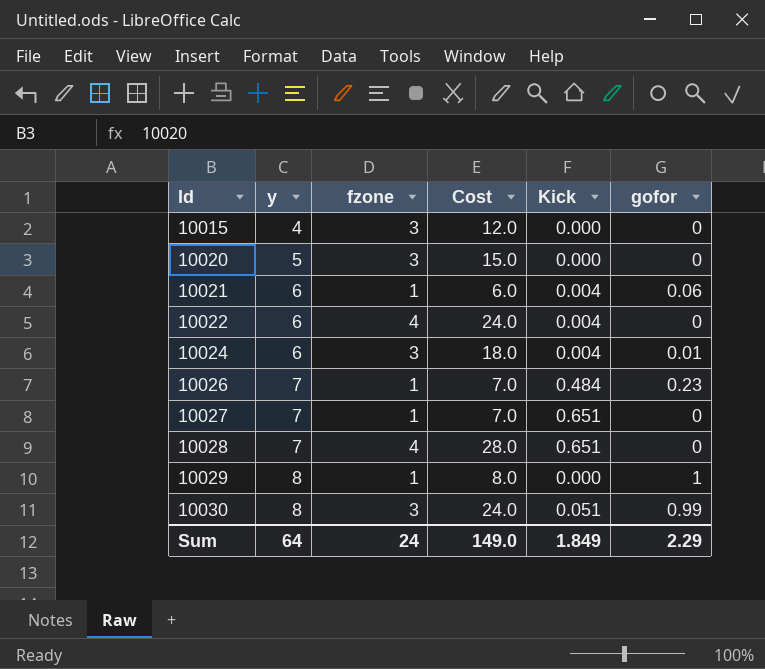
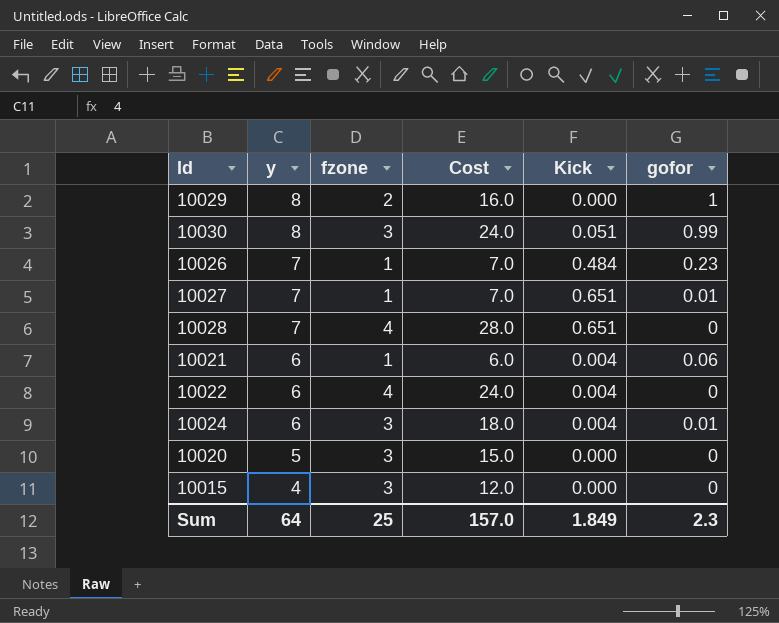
row order: Id ascending -> y descending
10029 | fzone: 1 -> 2
10029 | Cost: 8.0 -> 16.0
10027 | gofor: 0 -> 0.01
Sum | fzone: 24 -> 25
Sum | Cost: 149.0 -> 157.0
Sum | gofor: 2.29 -> 2.3

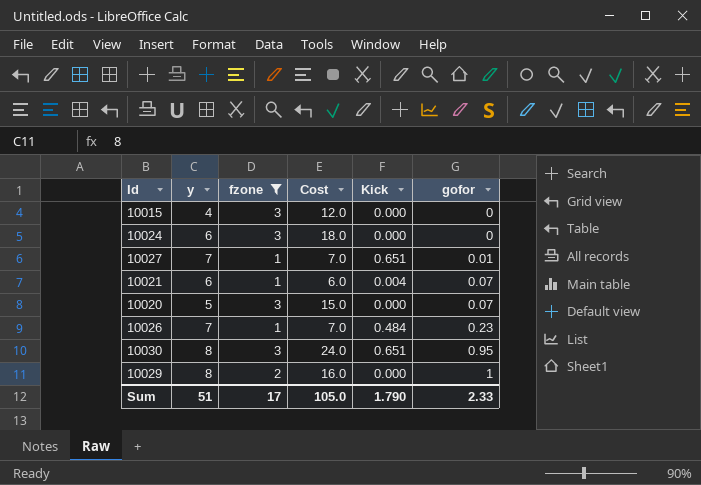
filter: none -> fzone != 4
row order: y descending -> gofor ascending
10024 | Kick: 0.004 -> 0.000
10024 | gofor: 0.01 -> 0
10021 | gofor: 0.06 -> 0.07
10020 | gofor: 0 -> 0.07
10030 | Kick: 0.051 -> 0.651
10030 | gofor: 0.99 -> 0.95
Sum | y: 64 -> 51
Sum | fzone: 25 -> 17
Sum | Cost: 157.0 -> 105.0
Sum | Kick: 1.849 -> 1.790
Sum | gofor: 2.3 -> 2.33

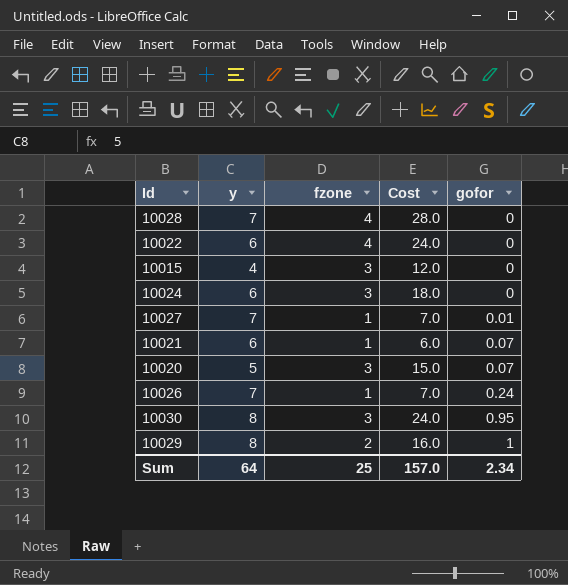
filter: fzone != 4 -> none
column Kick | position: 5 -> none
10026 | gofor: 0.23 -> 0.24
Sum | y: 51 -> 64
Sum | fzone: 17 -> 25
Sum | Cost: 105.0 -> 157.0
Sum | gofor: 2.33 -> 2.34

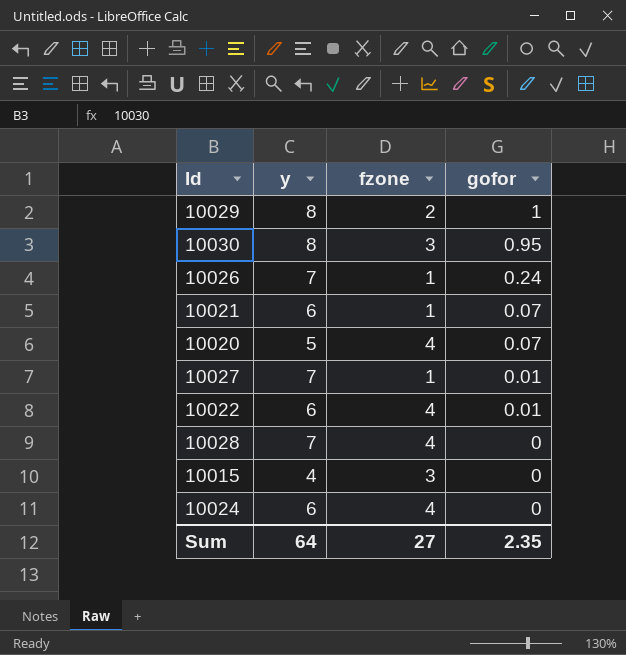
row order: gofor ascending -> gofor descending
column Cost | formula: [y] * [fzone] -> none
10020 | fzone: 3 -> 4
10022 | gofor: 0 -> 0.01
10024 | fzone: 3 -> 4
Sum | fzone: 25 -> 27
Sum | gofor: 2.34 -> 2.35

